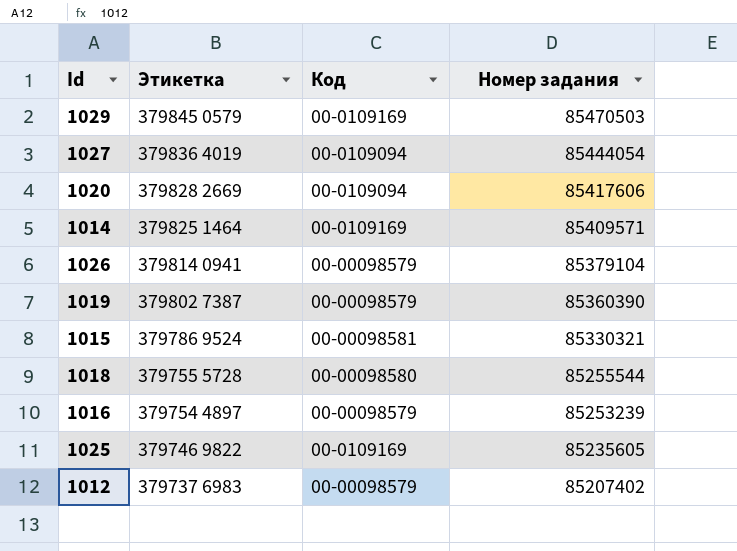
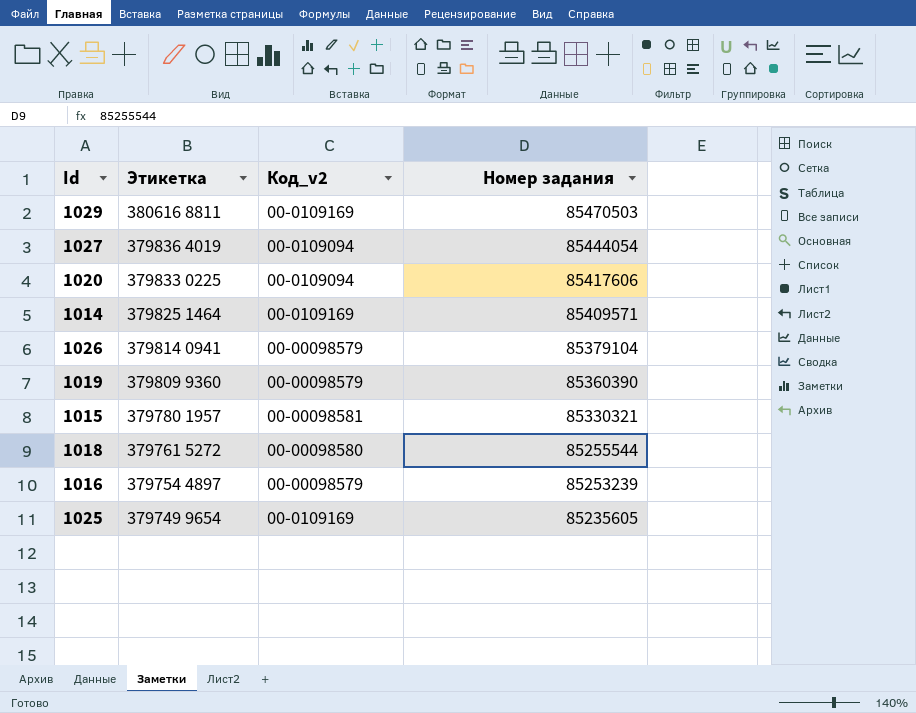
column name: Код -> Код_v2
row 1012: 379737 6983 | 00-00098579 | 85207402 -> none
1029 | Этикетка: 379845 0579 -> 380616 8811
1020 | Этикетка: 379828 2669 -> 379833 0225
1019 | Этикетка: 379802 7387 -> 379809 9360
1015 | Этикетка: 379786 9524 -> 379780 1957
1018 | Этикетка: 379755 5728 -> 379761 5272
1025 | Этикетка: 379746 9822 -> 379749 9654

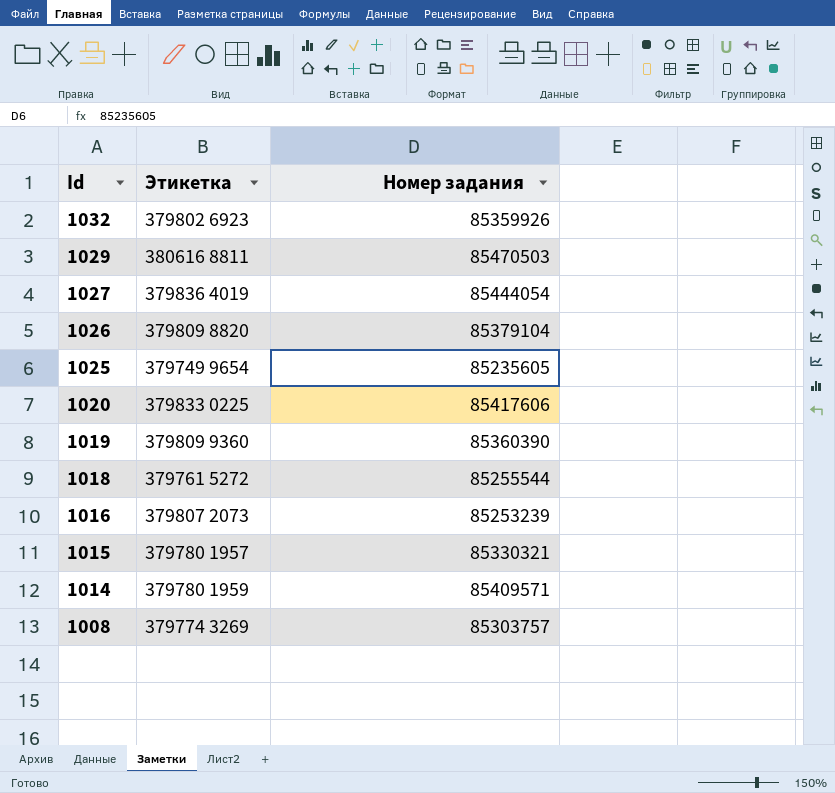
row order: Этикетка descending -> Id descending
column Код_v2 | position: 3 -> none
row 1032: none -> 379802 6923 | 85359926
1026 | Этикетка: 379814 0941 -> 379809 8820
1016 | Этикетка: 379754 4897 -> 379807 2073
1014 | Этикетка: 379825 1464 -> 379780 1959
row 1008: none -> 379774 3269 | 85303757

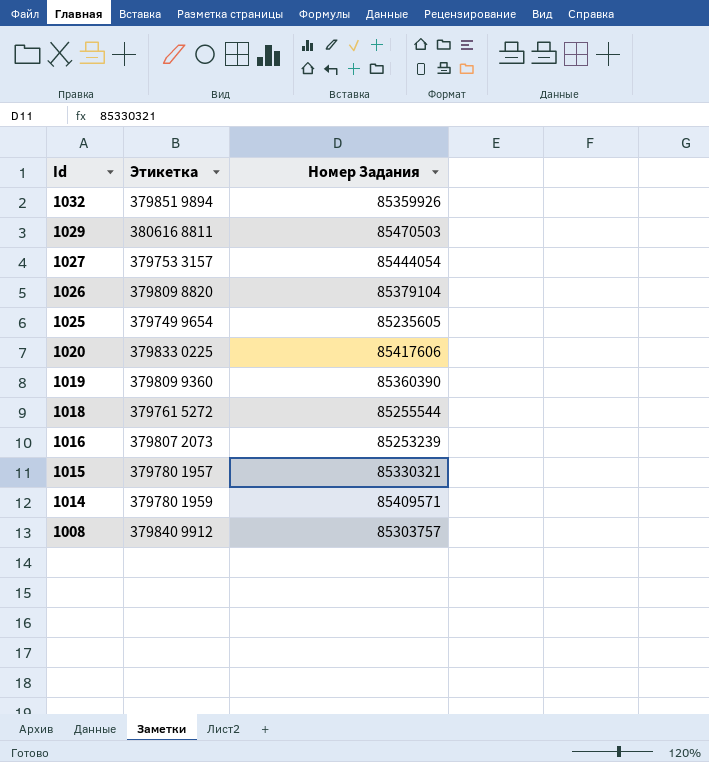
column name: Номер задания -> Номер Задания
1032 | Этикетка: 379802 6923 -> 379851 9894
1027 | Этикетка: 379836 4019 -> 379753 3157
1008 | Этикетка: 379774 3269 -> 379840 9912

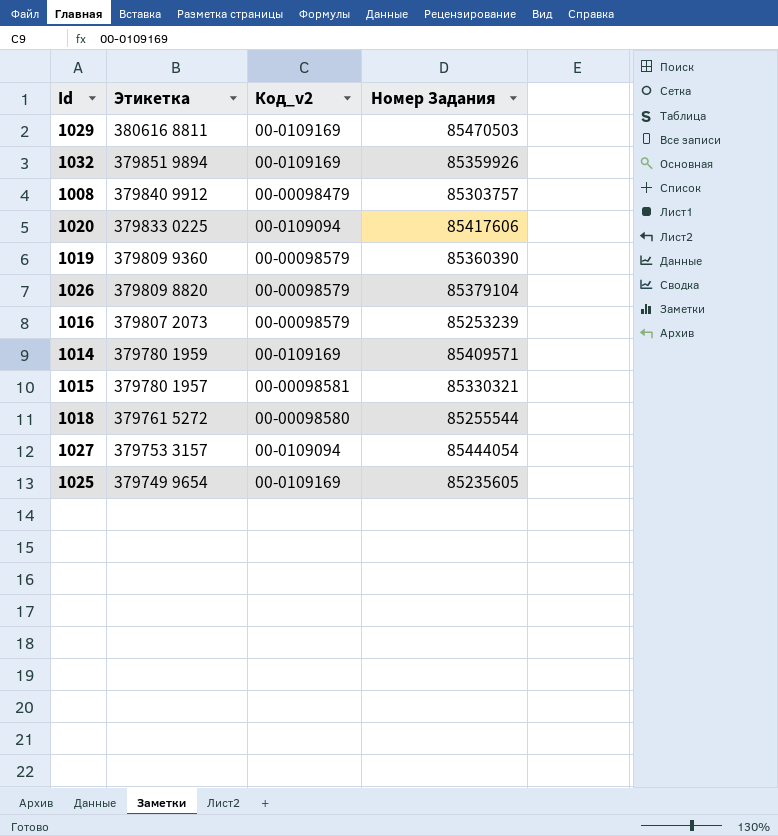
row order: Id descending -> Этикетка descending
column Код_v2 | position: none -> 3

